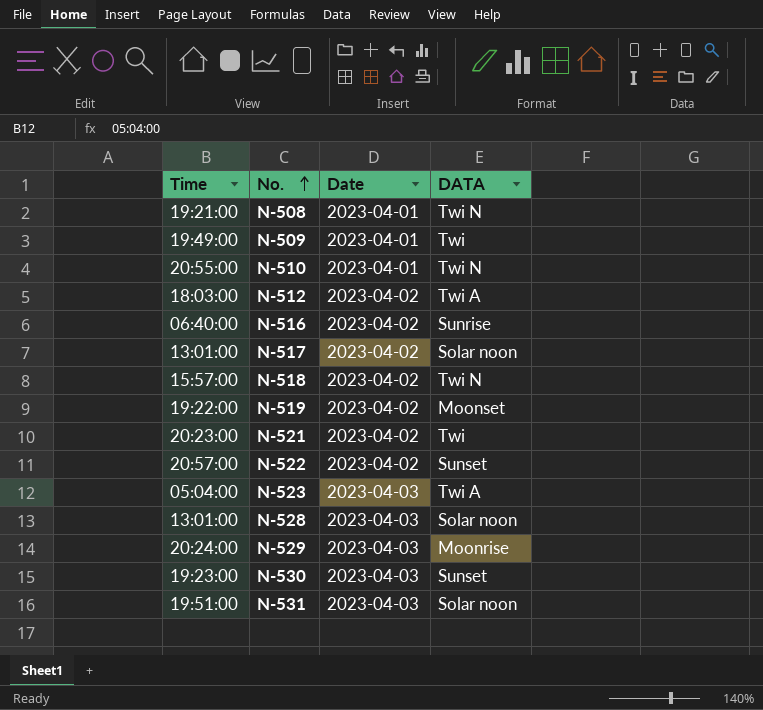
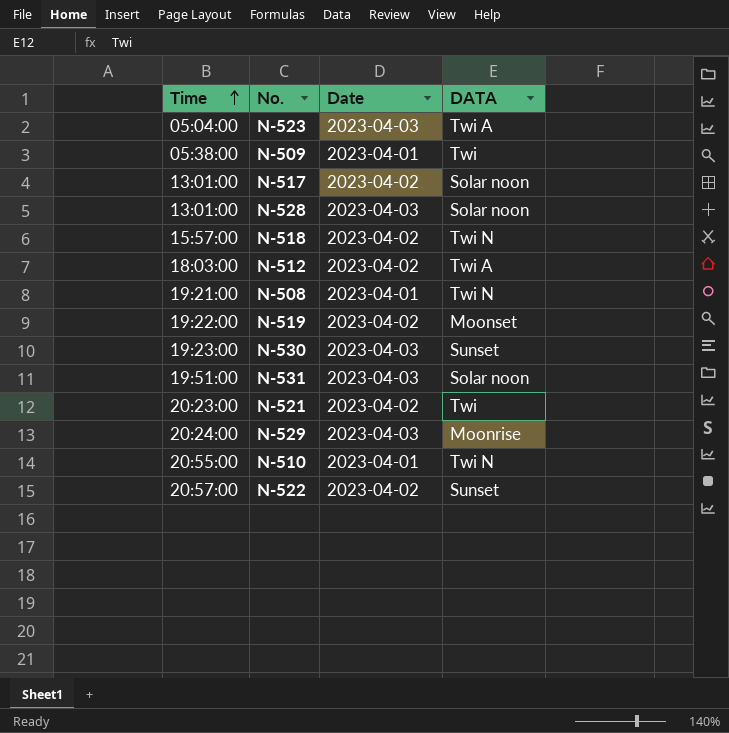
row order: No. ascending -> Time ascending
row N-516: 06:40:00 | 2023-04-02 | Sunrise -> none
N-509 | Time: 19:49:00 -> 05:38:00

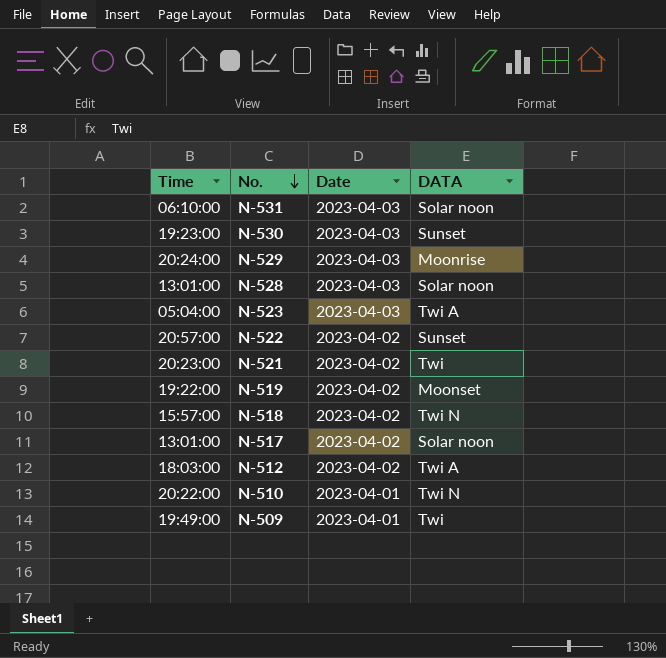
row order: Time ascending -> No. descending
row N-508: 19:21:00 | 2023-04-01 | Twi N -> none
N-531 | Time: 19:51:00 -> 06:10:00
N-510 | Time: 20:55:00 -> 20:22:00
N-509 | Time: 05:38:00 -> 19:49:00

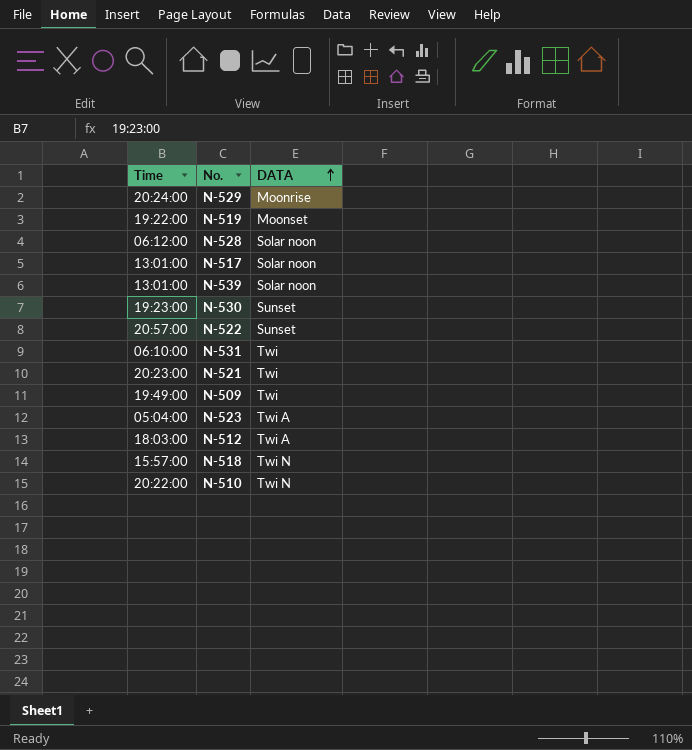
row order: No. descending -> DATA ascending
column Date | position: 3 -> none
N-528 | Time: 13:01:00 -> 06:12:00
row N-539: none -> 13:01:00 | Solar noon
N-531 | DATA: Solar noon -> Twi

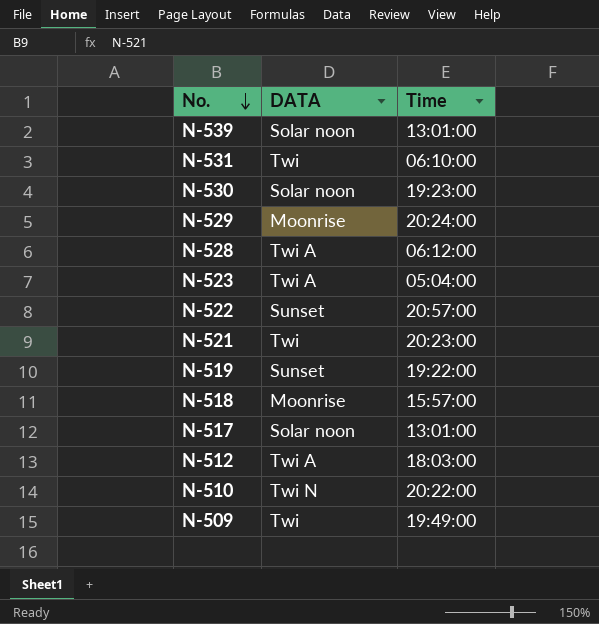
row order: DATA ascending -> No. descending
column Time | position: 1 -> 3
N-530 | DATA: Sunset -> Solar noon
N-528 | DATA: Solar noon -> Twi A
N-519 | DATA: Moonset -> Sunset
N-518 | DATA: Twi N -> Moonrise

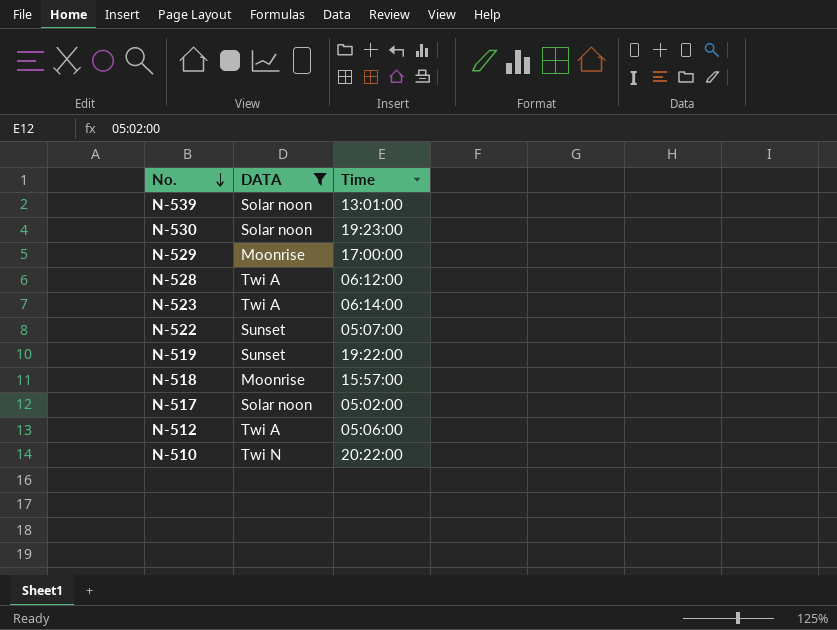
filter: none -> DATA != Twi
N-529 | Time: 20:24:00 -> 17:00:00
N-523 | Time: 05:04:00 -> 06:14:00
N-522 | Time: 20:57:00 -> 05:07:00
N-517 | Time: 13:01:00 -> 05:02:00
N-512 | Time: 18:03:00 -> 05:06:00

